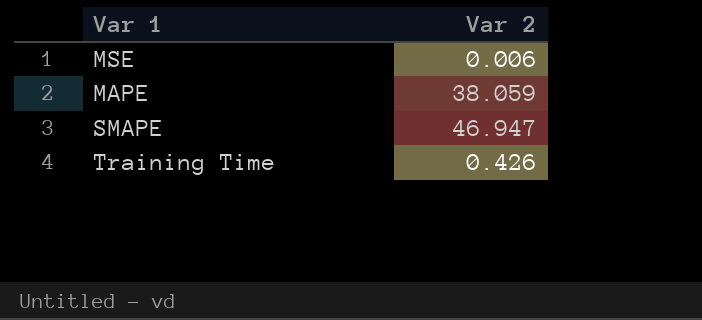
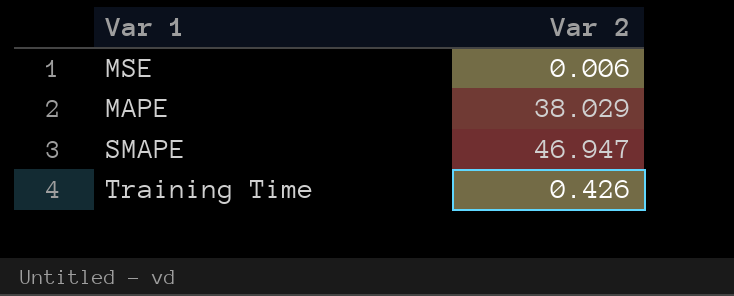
MAPE | Var 2: 38.059 -> 38.029

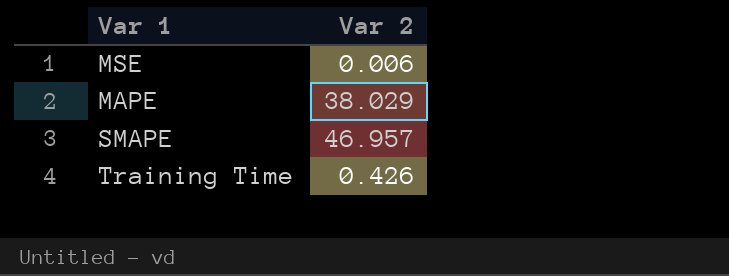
SMAPE | Var 2: 46.947 -> 46.957

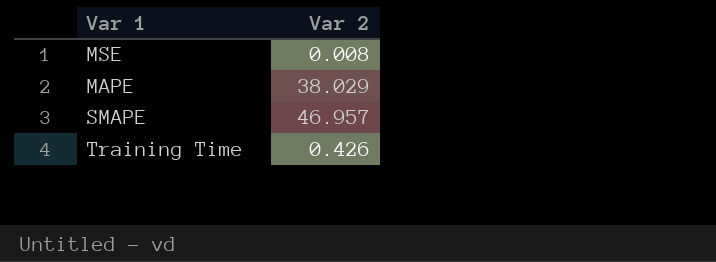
MSE | Var 2: 0.006 -> 0.008

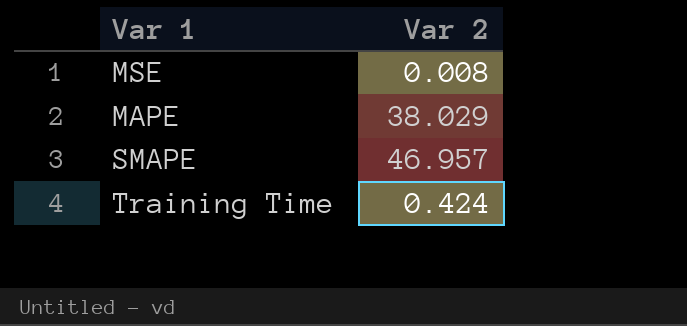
Training Time | Var 2: 0.426 -> 0.424

